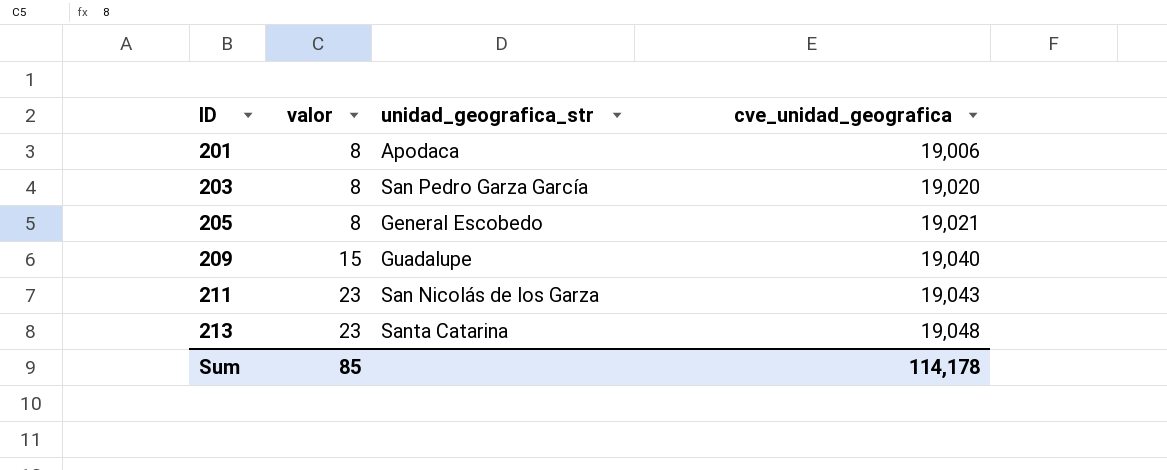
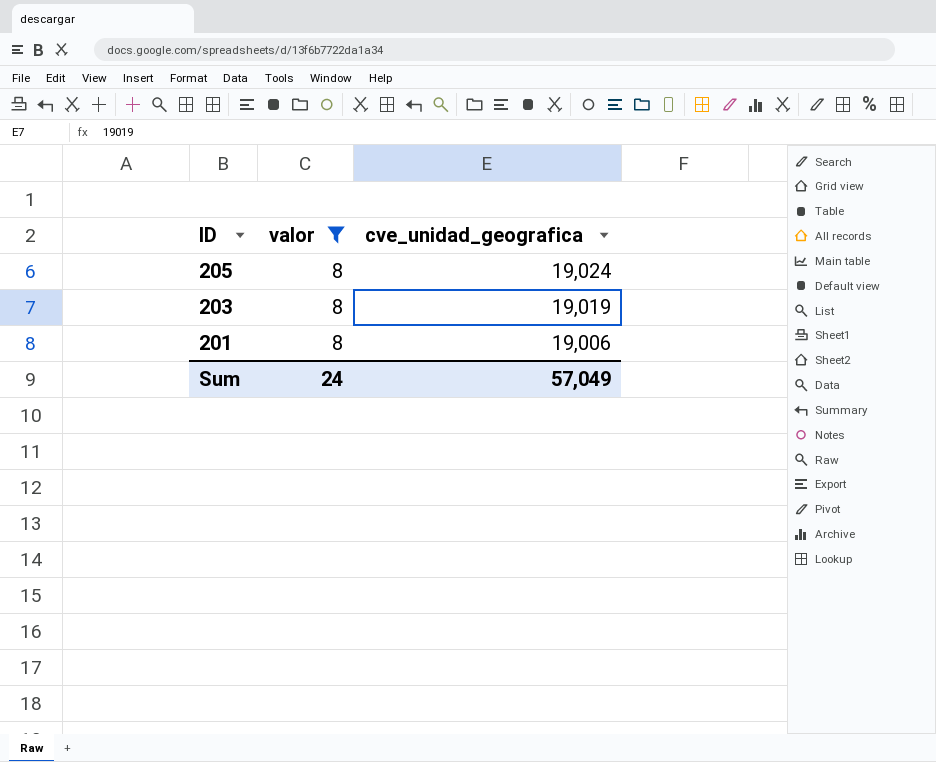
filter: none -> valor = 8
row order: ID ascending -> ID descending
column unidad_geografica_str | position: 3 -> none
205 | cve_unidad_geografica: 19,021 -> 19,024
203 | cve_unidad_geografica: 19,020 -> 19,019
Sum | valor: 85 -> 24
Sum | cve_unidad_geografica: 114,178 -> 57,049

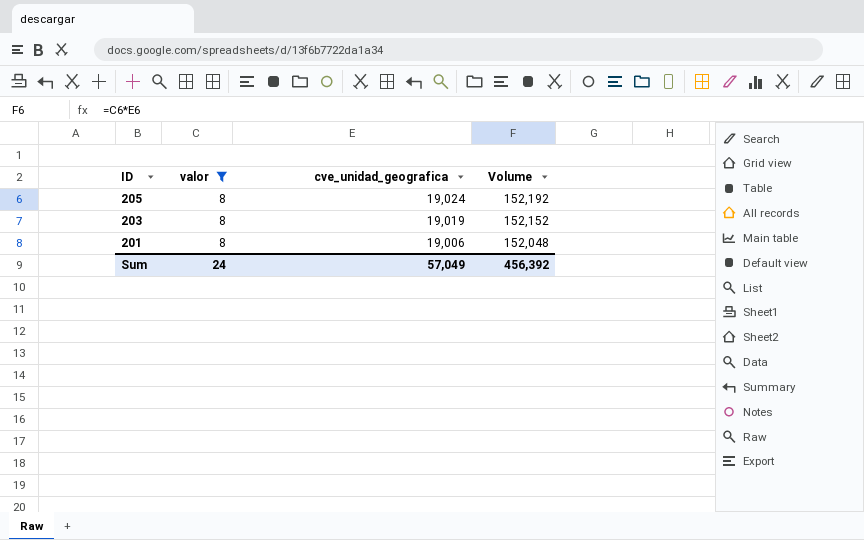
column Volume | formula: none -> [valor] * [cve_unidad_geografica]

